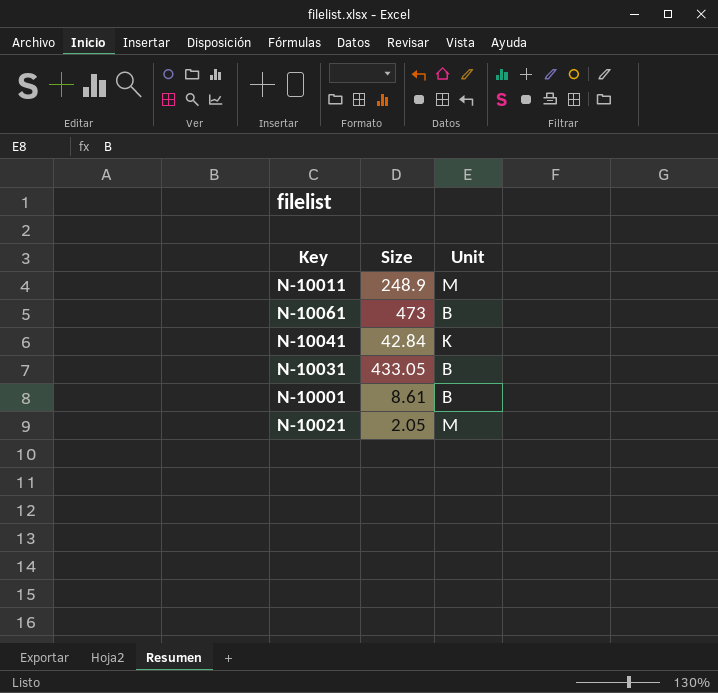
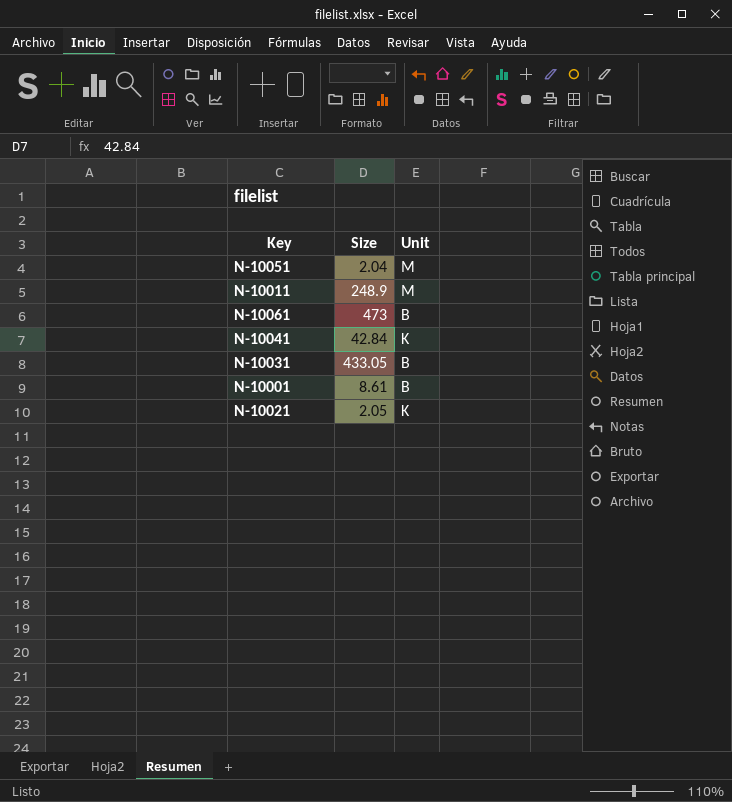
row N-10051: none -> 2.04 | M
N-10021 | Unit: M -> K

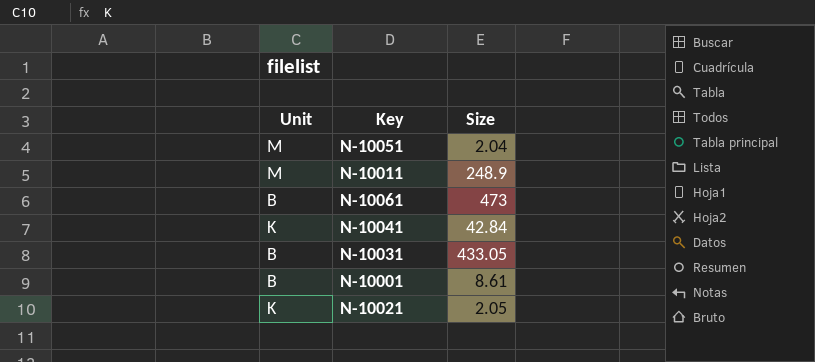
column Unit | position: 3 -> 1

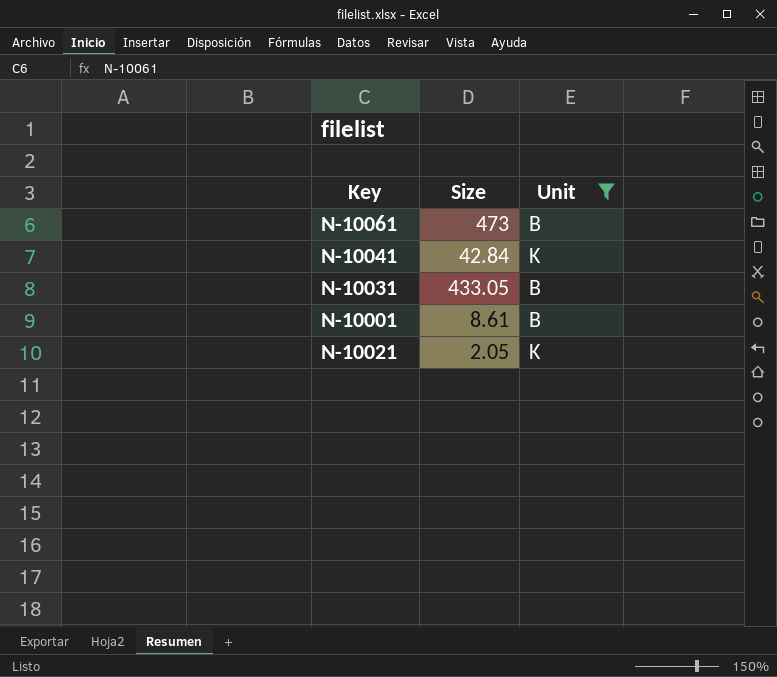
filter: none -> Unit != M
column Unit | position: 1 -> 3

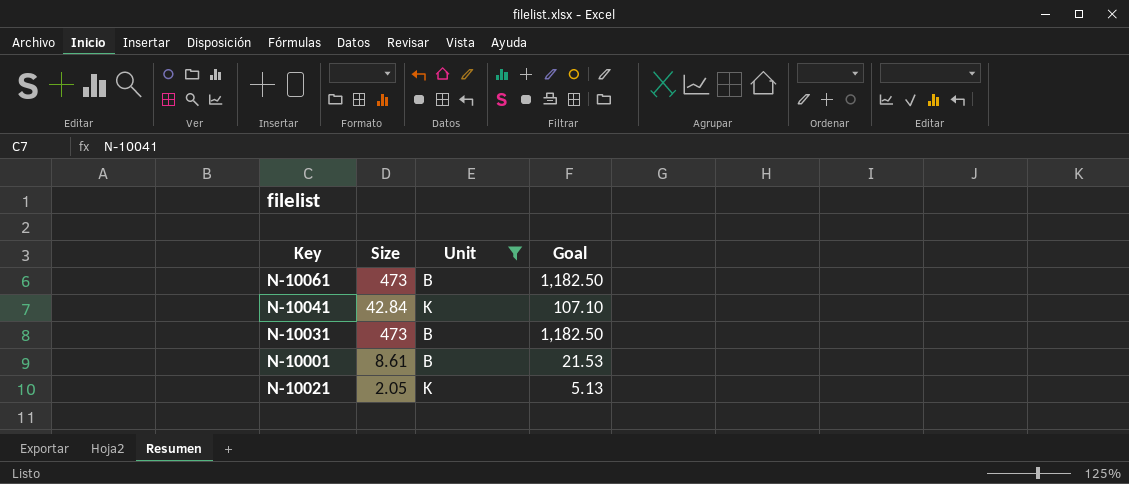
column Goal | formula: none -> [Size] * 2.5
N-10031 | Size: 433.05 -> 473

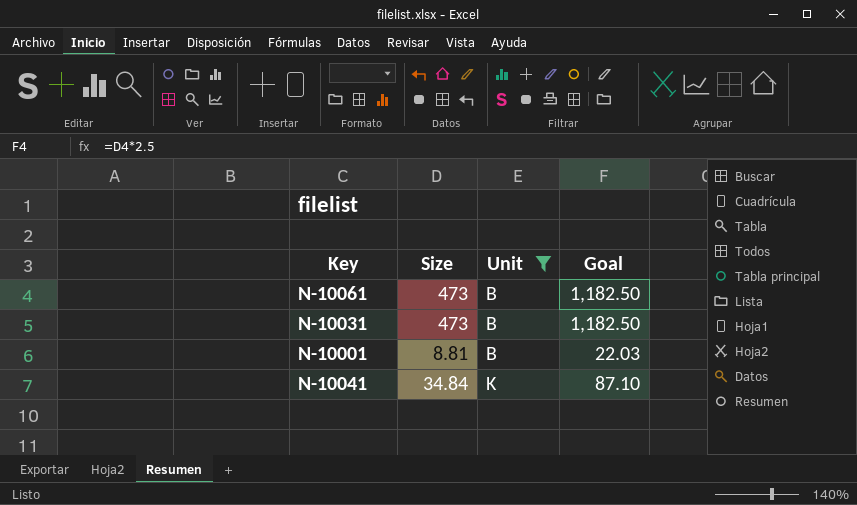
row order: none -> Unit ascending
row N-10021: 2.05 | K | 5.13 -> none
N-10001 | Size: 8.61 -> 8.81
N-10001 | Goal: 21.53 -> 22.03
N-10041 | Size: 42.84 -> 34.84
N-10041 | Goal: 107.10 -> 87.10

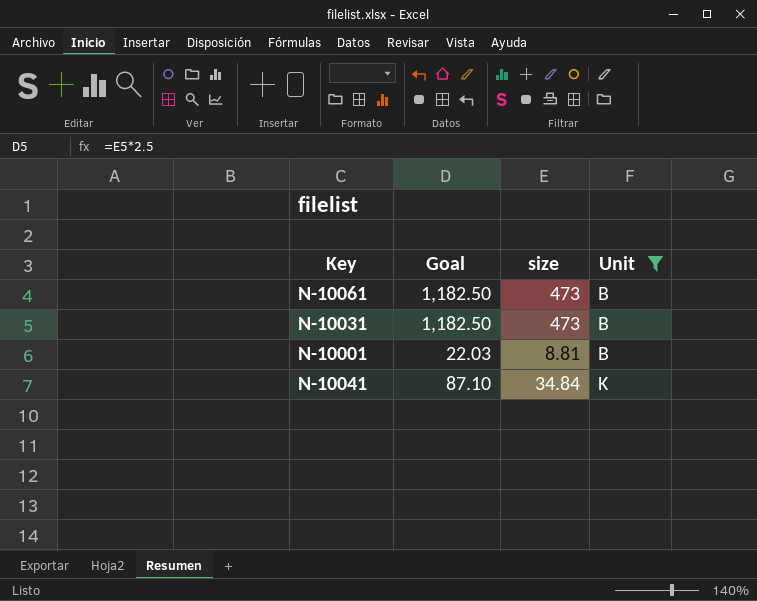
column Goal | position: 4 -> 2
column name: Size -> size

